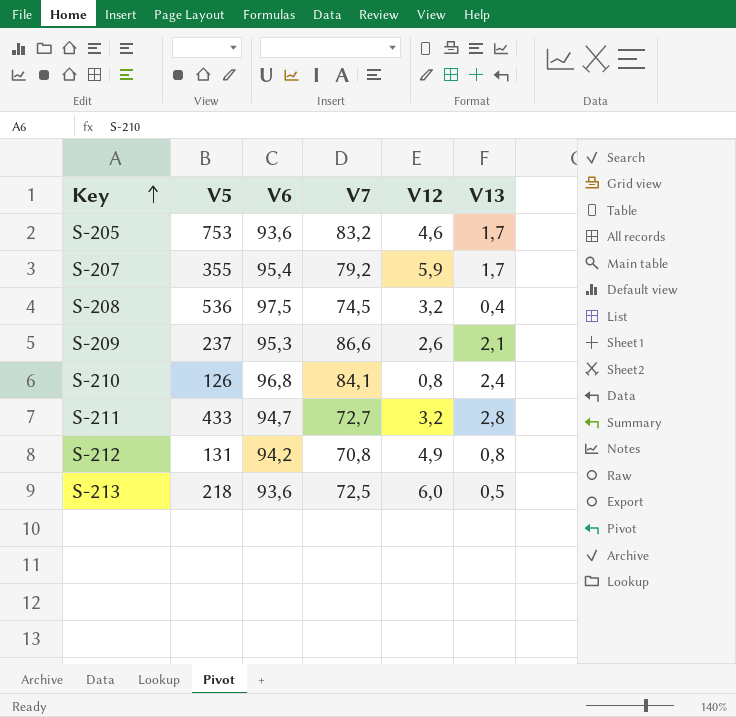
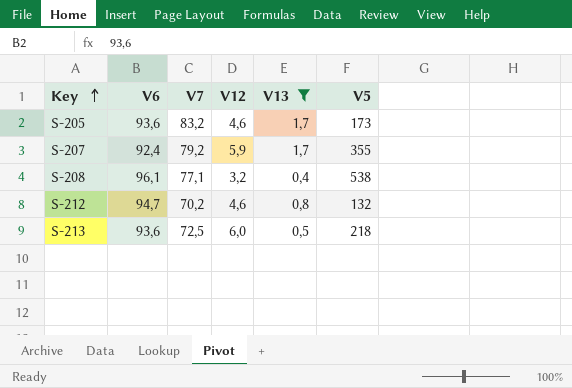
filter: none -> V13 <= 1,7
column V5 | position: 2 -> 6
S-205 | V5: 753 -> 173
S-207 | V6: 95,4 -> 92,4
S-208 | V6: 97,5 -> 96,1
S-208 | V7: 74,5 -> 77,1
S-208 | V5: 536 -> 538
S-212 | V6: 94,2 -> 94,7
S-212 | V7: 70,8 -> 70,2
S-212 | V12: 4,9 -> 4,6
S-212 | V5: 131 -> 132

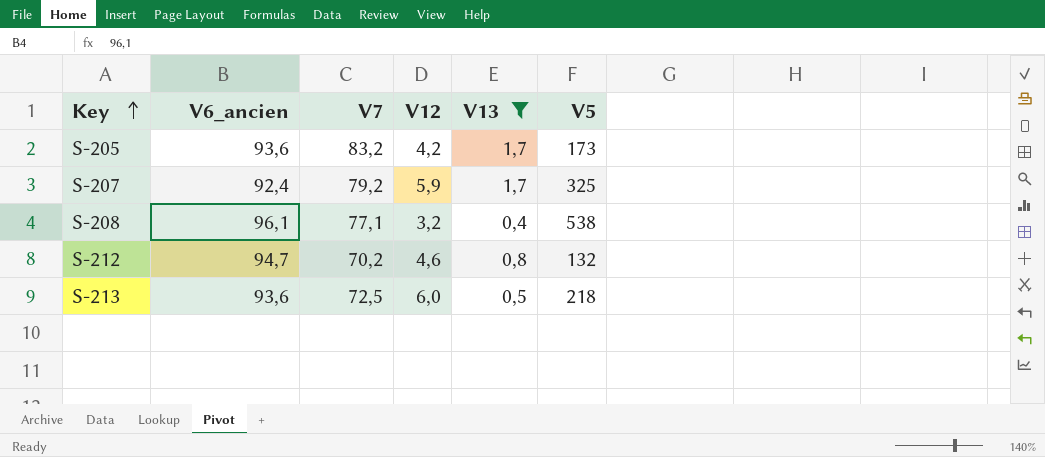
column name: V6 -> V6_ancien
S-205 | V12: 4,6 -> 4,2
S-207 | V5: 355 -> 325

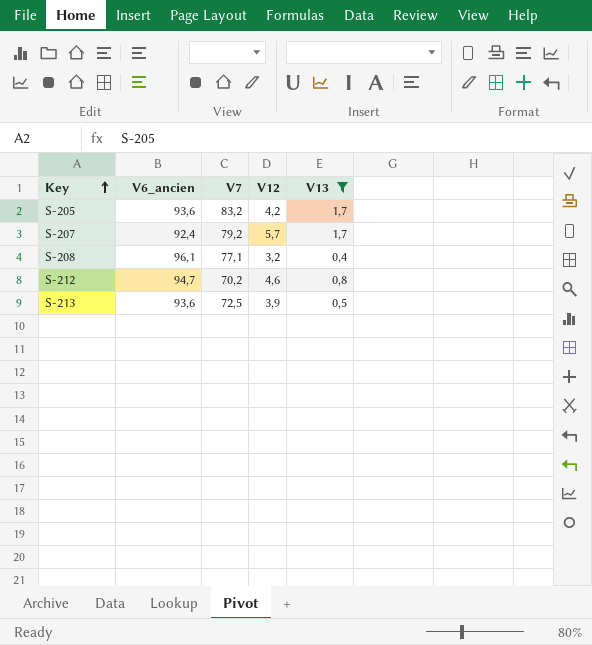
column V5 | position: 6 -> none
S-207 | V12: 5,9 -> 5,7
S-213 | V12: 6,0 -> 3,9

